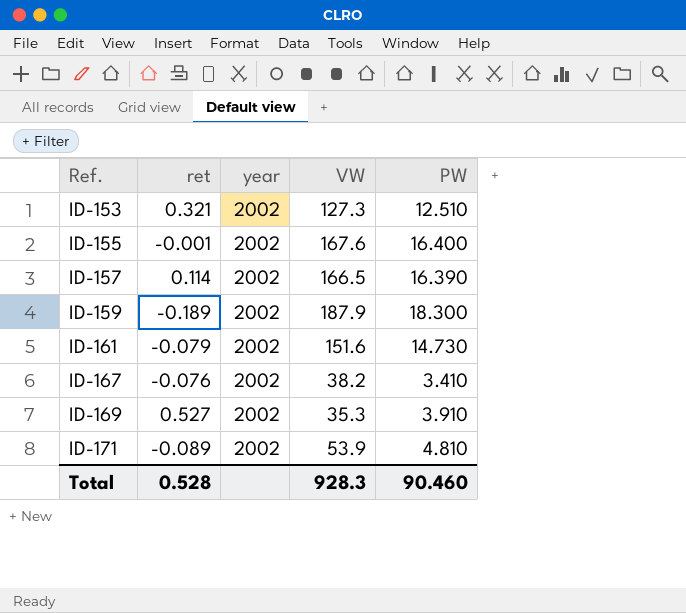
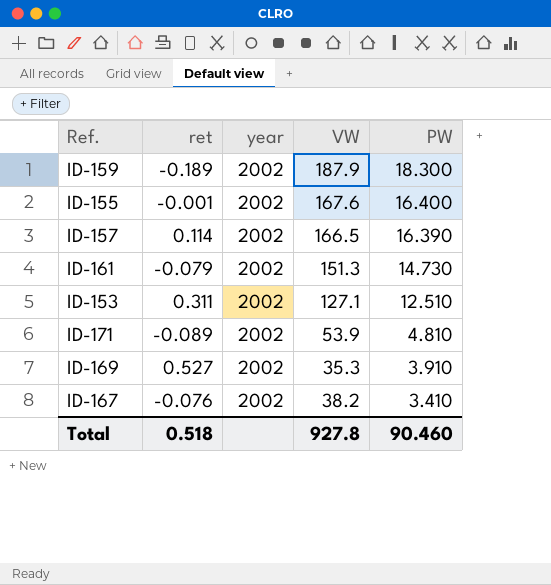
row order: Ref. ascending -> PW descending
ID-161 | VW: 151.6 -> 151.3
ID-153 | ret: 0.321 -> 0.311
ID-153 | VW: 127.3 -> 127.1
Total | ret: 0.528 -> 0.518
Total | VW: 928.3 -> 927.8

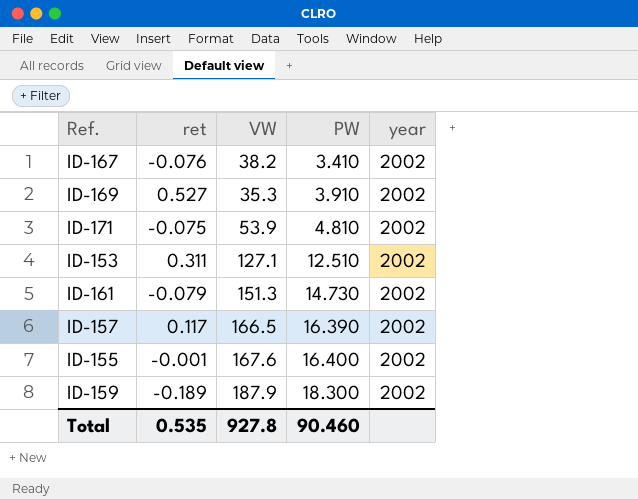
row order: PW descending -> PW ascending
column year | position: 3 -> 5
ID-171 | ret: -0.089 -> -0.075
ID-157 | ret: 0.114 -> 0.117
Total | ret: 0.518 -> 0.535

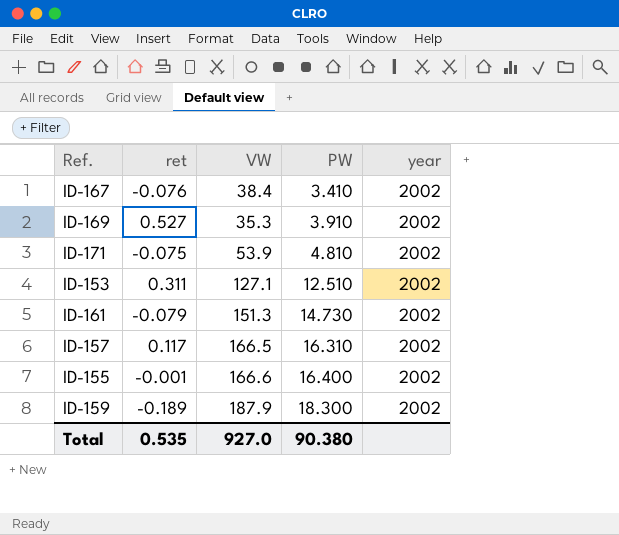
ID-167 | VW: 38.2 -> 38.4
ID-157 | PW: 16.390 -> 16.310
ID-155 | VW: 167.6 -> 166.6
Total | VW: 927.8 -> 927.0
Total | PW: 90.460 -> 90.380

